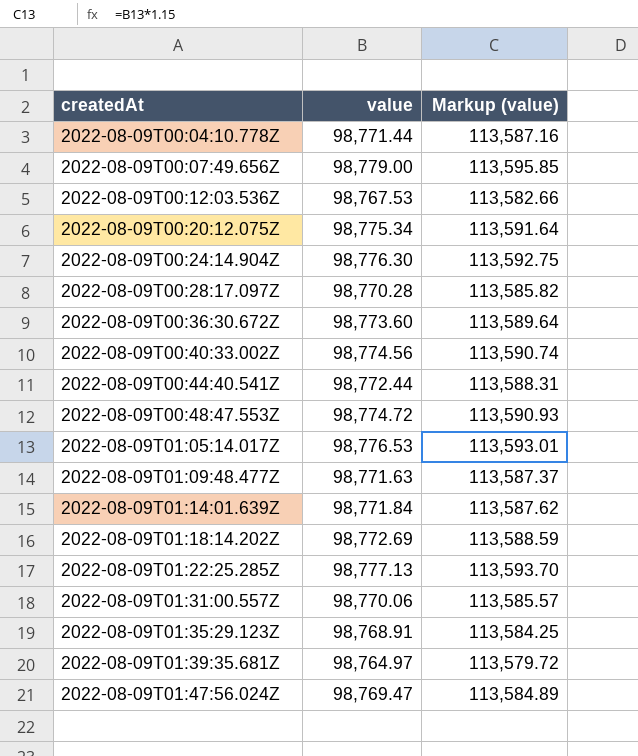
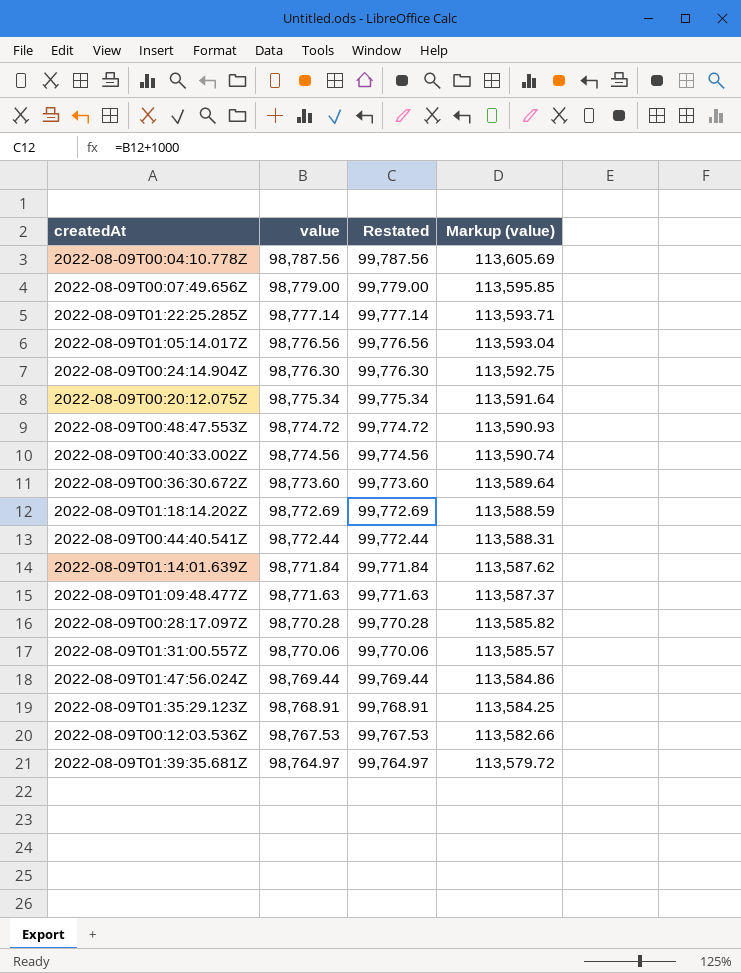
row order: createdAt ascending -> value descending
column Restated | formula: none -> [value] + 1000
2022-08-09T00:04:10.778Z | value: 98,771.44 -> 98,787.56
2022-08-09T00:04:10.778Z | Markup (value): 113,587.16 -> 113,605.69
2022-08-09T01:22:25.285Z | value: 98,777.13 -> 98,777.14
2022-08-09T01:22:25.285Z | Markup (value): 113,593.70 -> 113,593.71
2022-08-09T01:05:14.017Z | value: 98,776.53 -> 98,776.56
2022-08-09T01:05:14.017Z | Markup (value): 113,593.01 -> 113,593.04
2022-08-09T01:47:56.024Z | value: 98,769.47 -> 98,769.44
2022-08-09T01:47:56.024Z | Markup (value): 113,584.89 -> 113,584.86

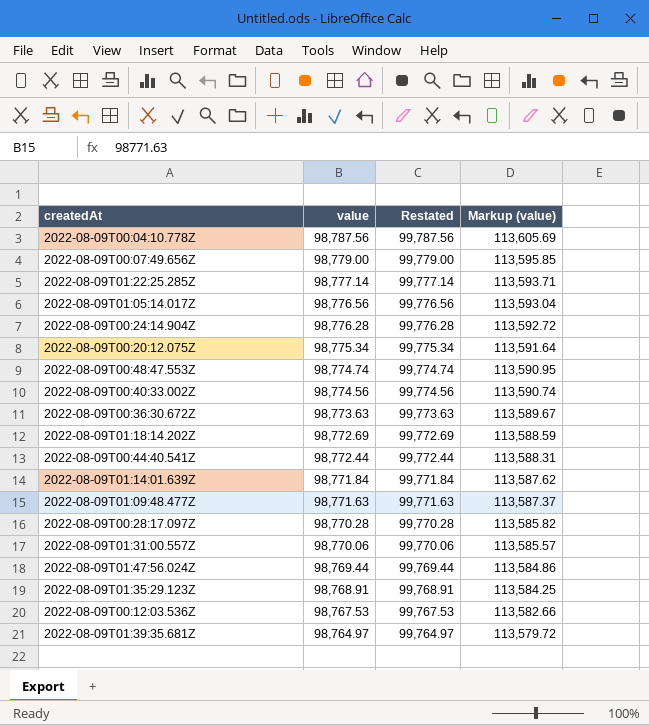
2022-08-09T00:24:14.904Z | value: 98,776.30 -> 98,776.28
2022-08-09T00:24:14.904Z | Restated: 99,776.30 -> 99,776.28
2022-08-09T00:24:14.904Z | Markup (value): 113,592.75 -> 113,592.72
2022-08-09T00:48:47.553Z | value: 98,774.72 -> 98,774.74
2022-08-09T00:48:47.553Z | Restated: 99,774.72 -> 99,774.74
2022-08-09T00:48:47.553Z | Markup (value): 113,590.93 -> 113,590.95
2022-08-09T00:36:30.672Z | value: 98,773.60 -> 98,773.63
2022-08-09T00:36:30.672Z | Restated: 99,773.60 -> 99,773.63
2022-08-09T00:36:30.672Z | Markup (value): 113,589.64 -> 113,589.67

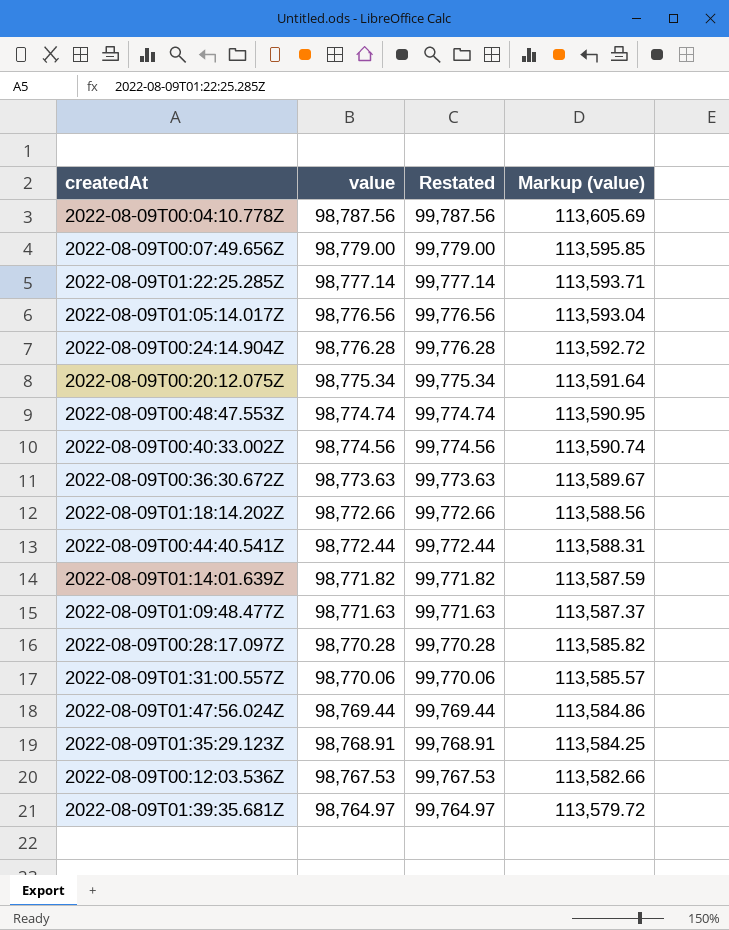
2022-08-09T01:18:14.202Z | value: 98,772.69 -> 98,772.66
2022-08-09T01:18:14.202Z | Restated: 99,772.69 -> 99,772.66
2022-08-09T01:18:14.202Z | Markup (value): 113,588.59 -> 113,588.56
2022-08-09T01:14:01.639Z | value: 98,771.84 -> 98,771.82
2022-08-09T01:14:01.639Z | Restated: 99,771.84 -> 99,771.82
2022-08-09T01:14:01.639Z | Markup (value): 113,587.62 -> 113,587.59

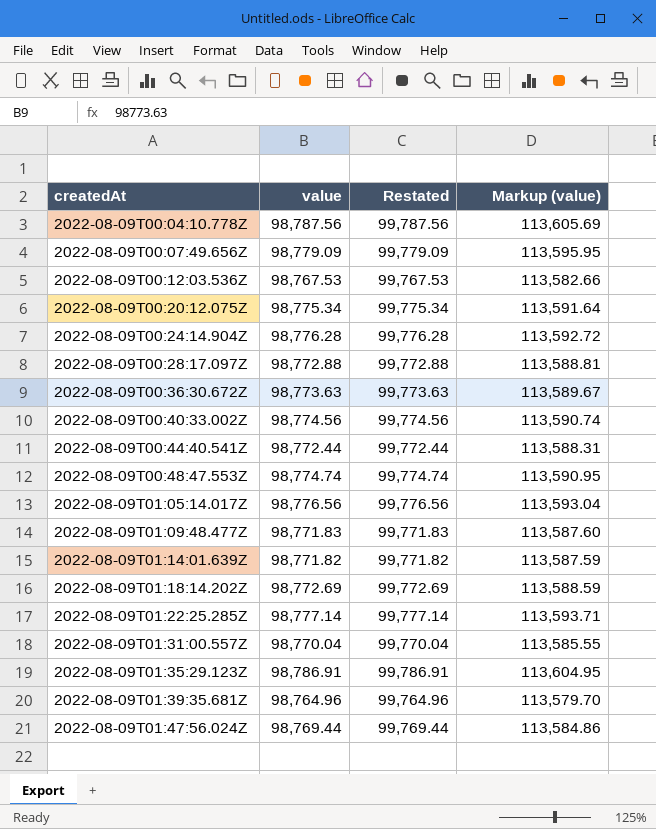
row order: value descending -> createdAt ascending
2022-08-09T00:07:49.656Z | value: 98,779.00 -> 98,779.09
2022-08-09T00:07:49.656Z | Restated: 99,779.00 -> 99,779.09
2022-08-09T00:07:49.656Z | Markup (value): 113,595.85 -> 113,595.95
2022-08-09T00:28:17.097Z | value: 98,770.28 -> 98,772.88
2022-08-09T00:28:17.097Z | Restated: 99,770.28 -> 99,772.88
2022-08-09T00:28:17.097Z | Markup (value): 113,585.82 -> 113,588.81
2022-08-09T01:09:48.477Z | value: 98,771.63 -> 98,771.83
2022-08-09T01:09:48.477Z | Restated: 99,771.63 -> 99,771.83
2022-08-09T01:09:48.477Z | Markup (value): 113,587.37 -> 113,587.60
2022-08-09T01:18:14.202Z | value: 98,772.66 -> 98,772.69
2022-08-09T01:18:14.202Z | Restated: 99,772.66 -> 99,772.69
2022-08-09T01:18:14.202Z | Markup (value): 113,588.56 -> 113,588.59
2022-08-09T01:31:00.557Z | value: 98,770.06 -> 98,770.04
2022-08-09T01:31:00.557Z | Restated: 99,770.06 -> 99,770.04
2022-08-09T01:31:00.557Z | Markup (value): 113,585.57 -> 113,585.55
2022-08-09T01:35:29.123Z | value: 98,768.91 -> 98,786.91
2022-08-09T01:35:29.123Z | Restated: 99,768.91 -> 99,786.91
2022-08-09T01:35:29.123Z | Markup (value): 113,584.25 -> 113,604.95
2022-08-09T01:39:35.681Z | value: 98,764.97 -> 98,764.96
2022-08-09T01:39:35.681Z | Restated: 99,764.97 -> 99,764.96
2022-08-09T01:39:35.681Z | Markup (value): 113,579.72 -> 113,579.70

